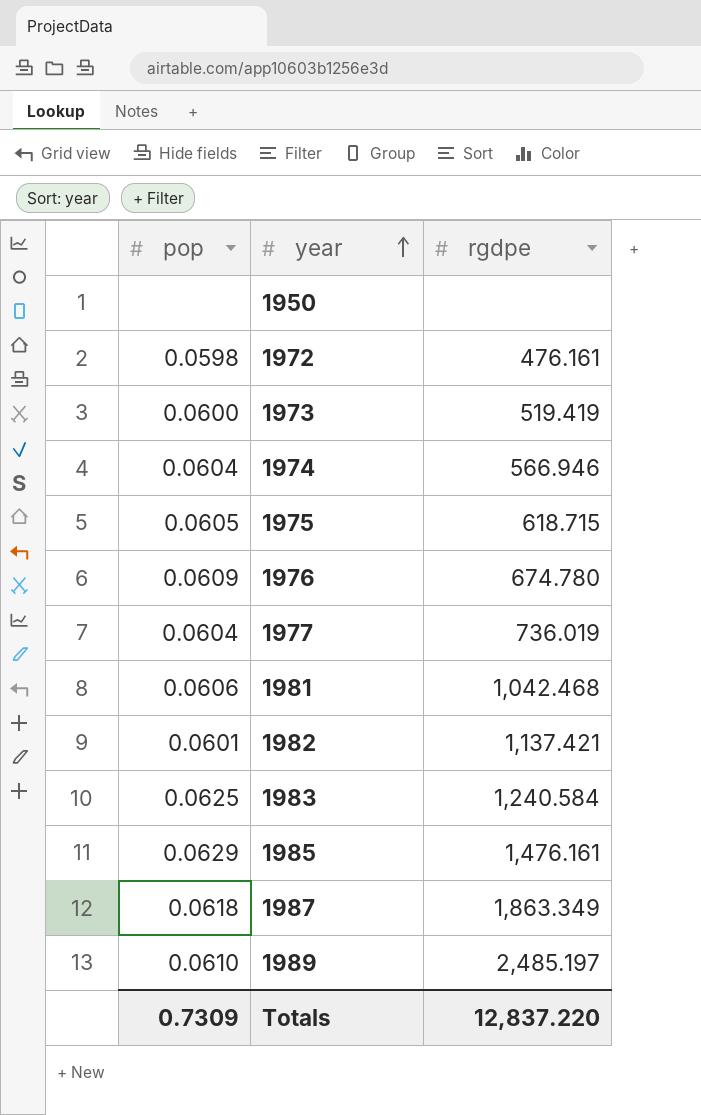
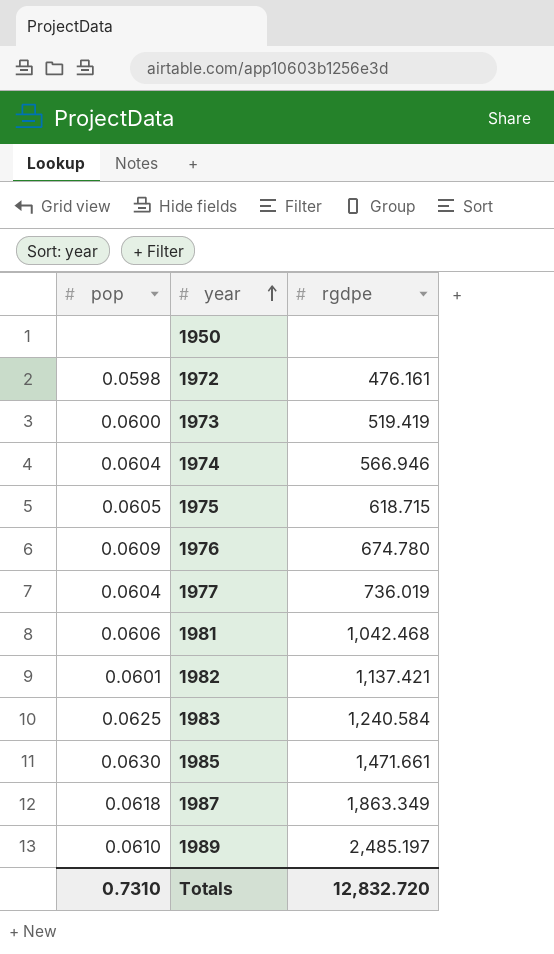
1985 | pop: 0.0629 -> 0.0630
1985 | rgdpe: 1,476.161 -> 1,471.661
Totals | pop: 0.7309 -> 0.7310
Totals | rgdpe: 12,837.220 -> 12,832.720

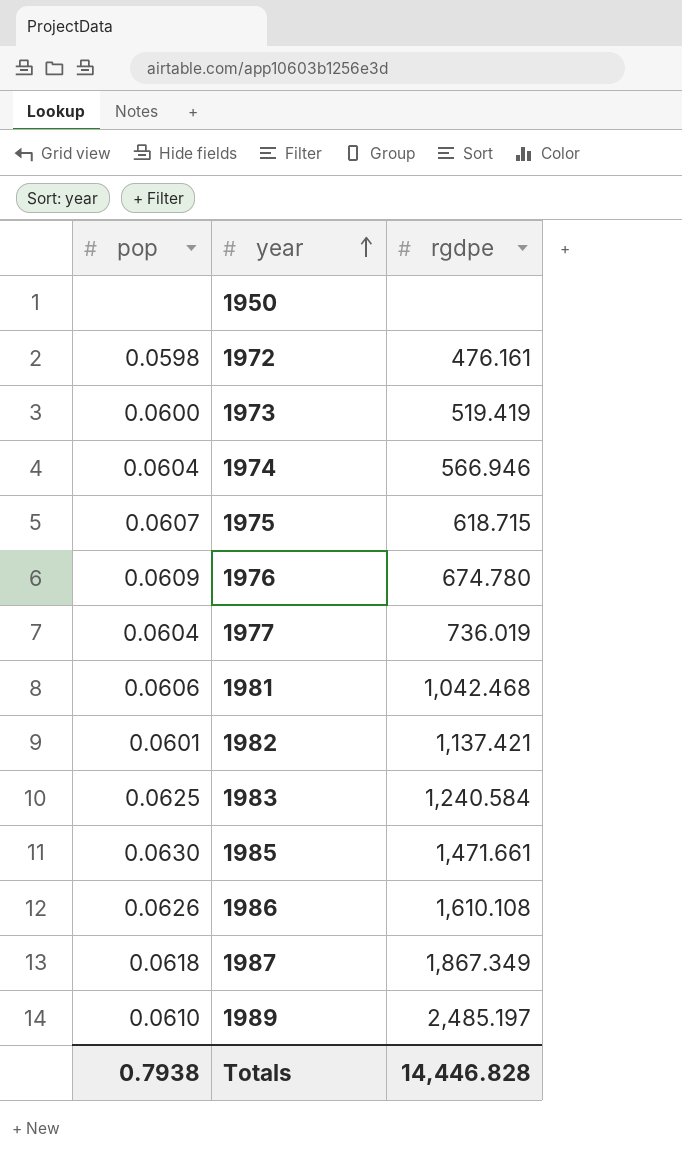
1975 | pop: 0.0605 -> 0.0607
row 1986: none -> 0.0626 | 1,610.108
1987 | rgdpe: 1,863.349 -> 1,867.349
Totals | pop: 0.7310 -> 0.7938
Totals | rgdpe: 12,832.720 -> 14,446.828

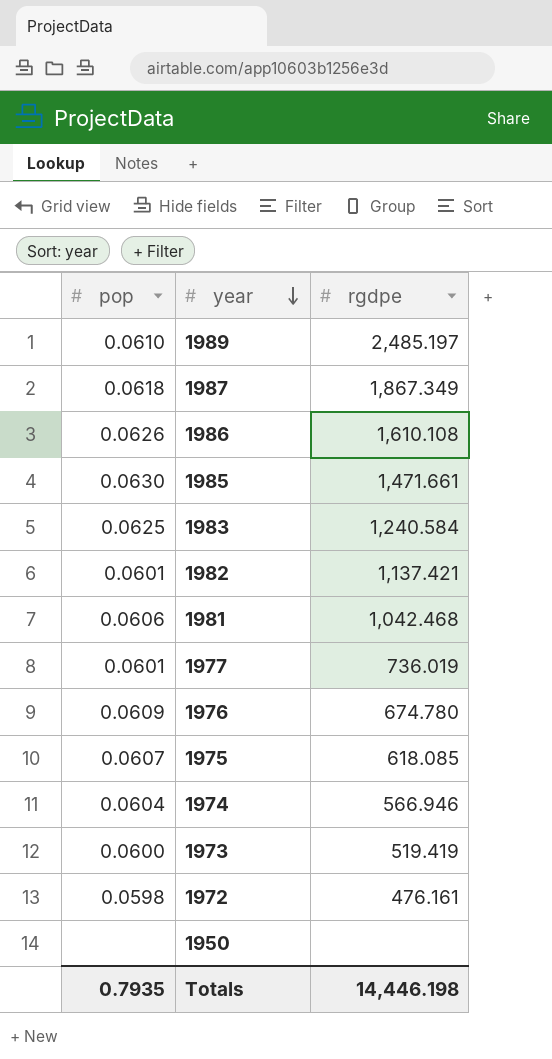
row order: year ascending -> year descending
1977 | pop: 0.0604 -> 0.0601
1975 | rgdpe: 618.715 -> 618.085
Totals | pop: 0.7938 -> 0.7935
Totals | rgdpe: 14,446.828 -> 14,446.198

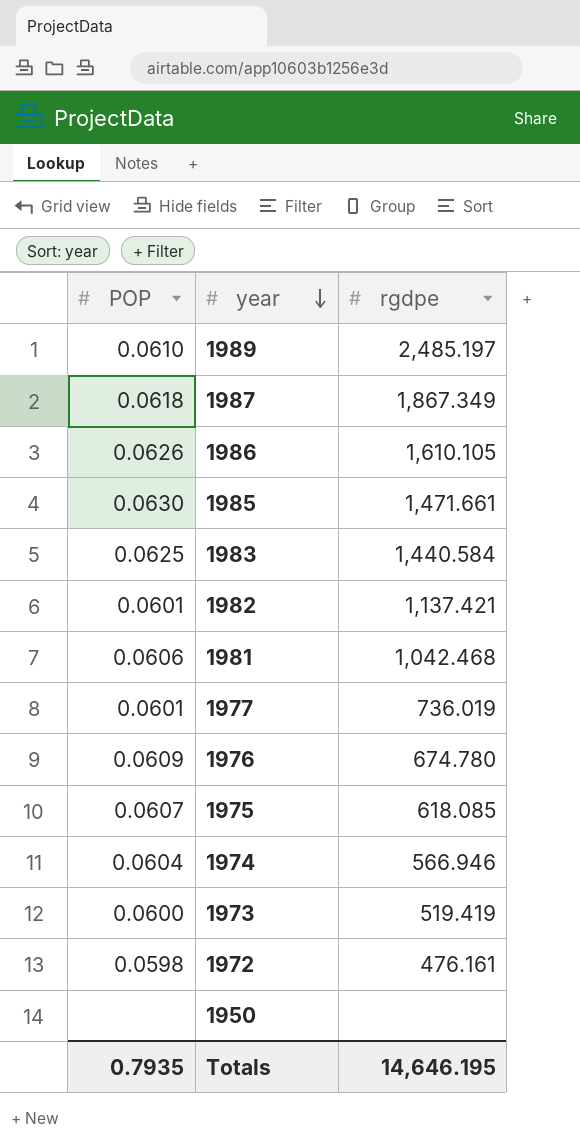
column name: pop -> POP
1986 | rgdpe: 1,610.108 -> 1,610.105
1983 | rgdpe: 1,240.584 -> 1,440.584
Totals | rgdpe: 14,446.198 -> 14,646.195

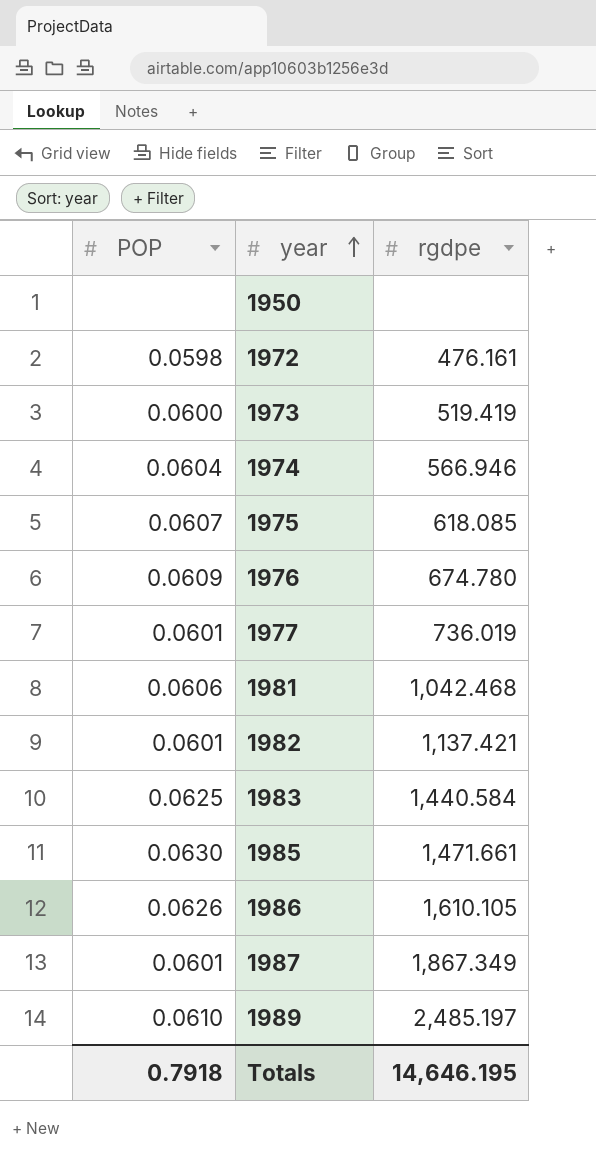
row order: year descending -> year ascending
1987 | POP: 0.0618 -> 0.0601
Totals | POP: 0.7935 -> 0.7918

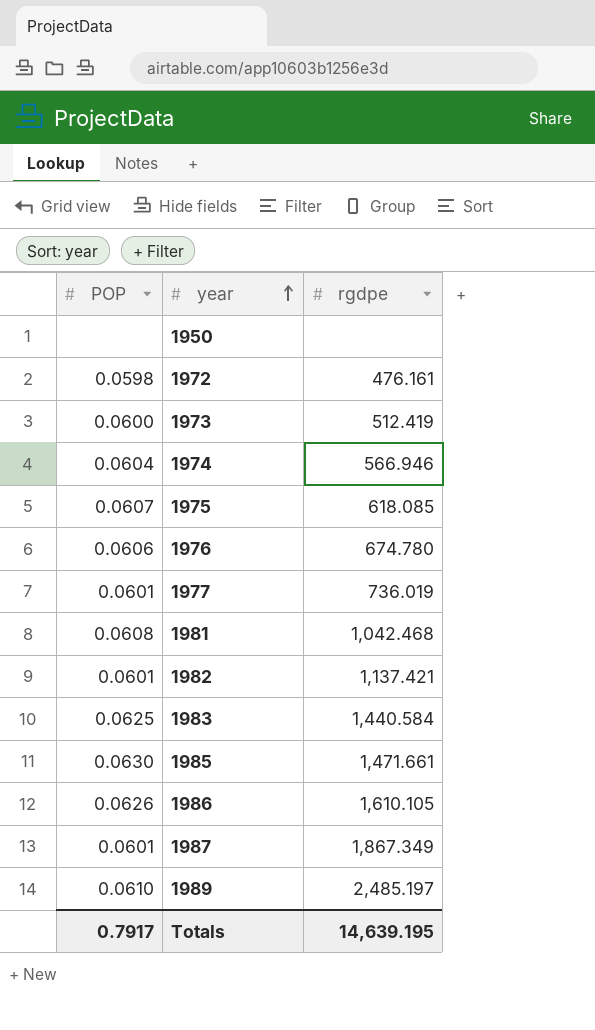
1973 | rgdpe: 519.419 -> 512.419
1976 | POP: 0.0609 -> 0.0606
1981 | POP: 0.0606 -> 0.0608
Totals | POP: 0.7918 -> 0.7917
Totals | rgdpe: 14,646.195 -> 14,639.195

